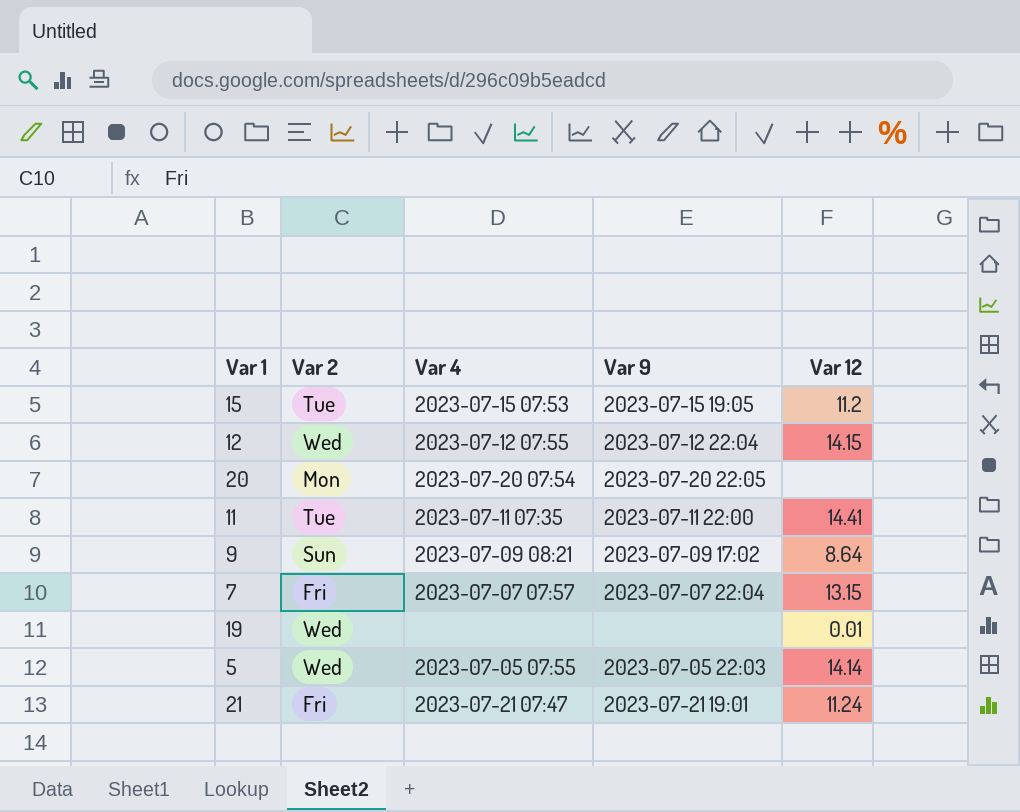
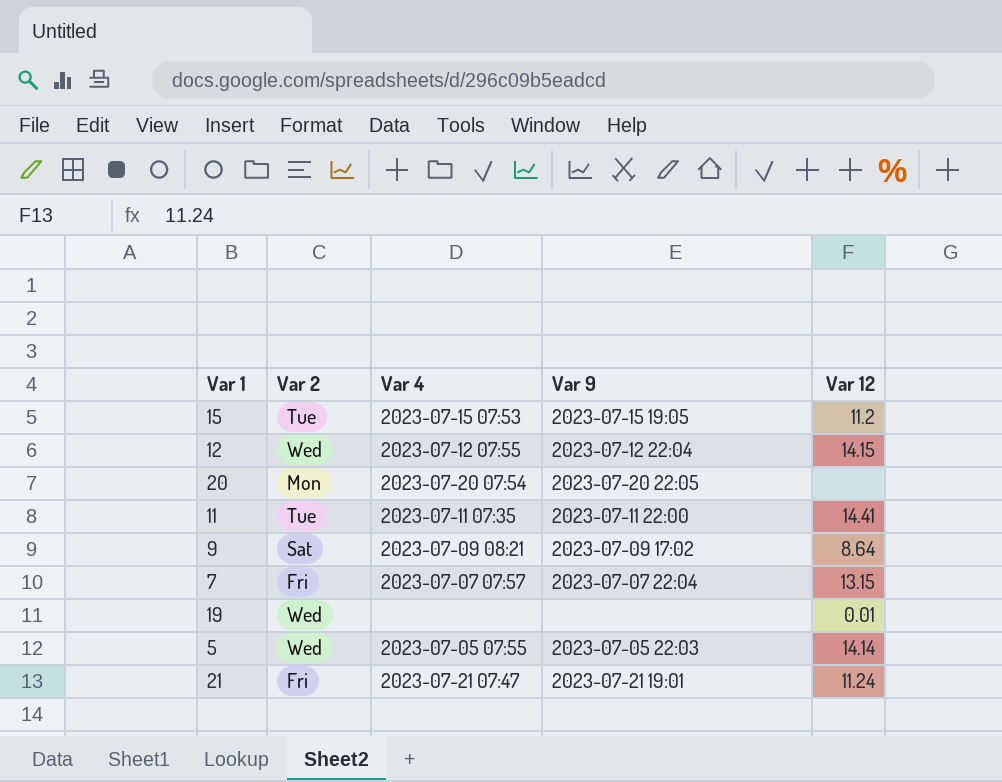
9 | Var 2: Sun -> Sat

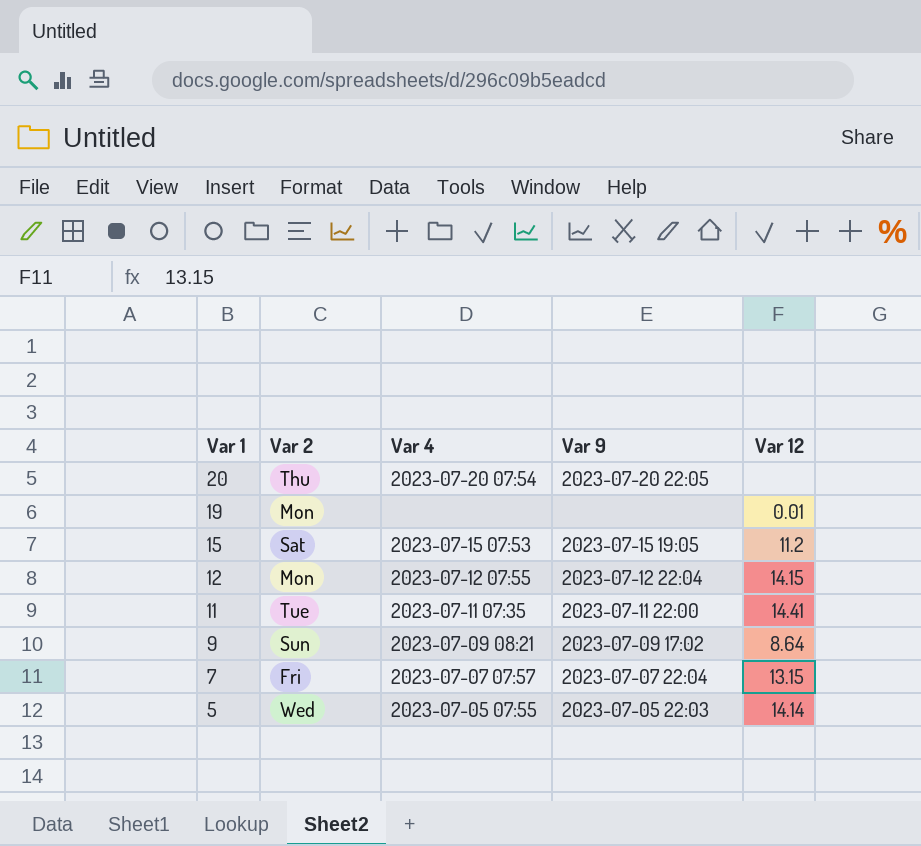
row order: none -> Var 1 descending
row 21: Fri | 2023-07-21 07:47 | 2023-07-21 19:01 | 11.24 -> none
20 | Var 2: Mon -> Thu
19 | Var 2: Wed -> Mon
15 | Var 2: Tue -> Sat
12 | Var 2: Wed -> Mon
9 | Var 2: Sat -> Sun

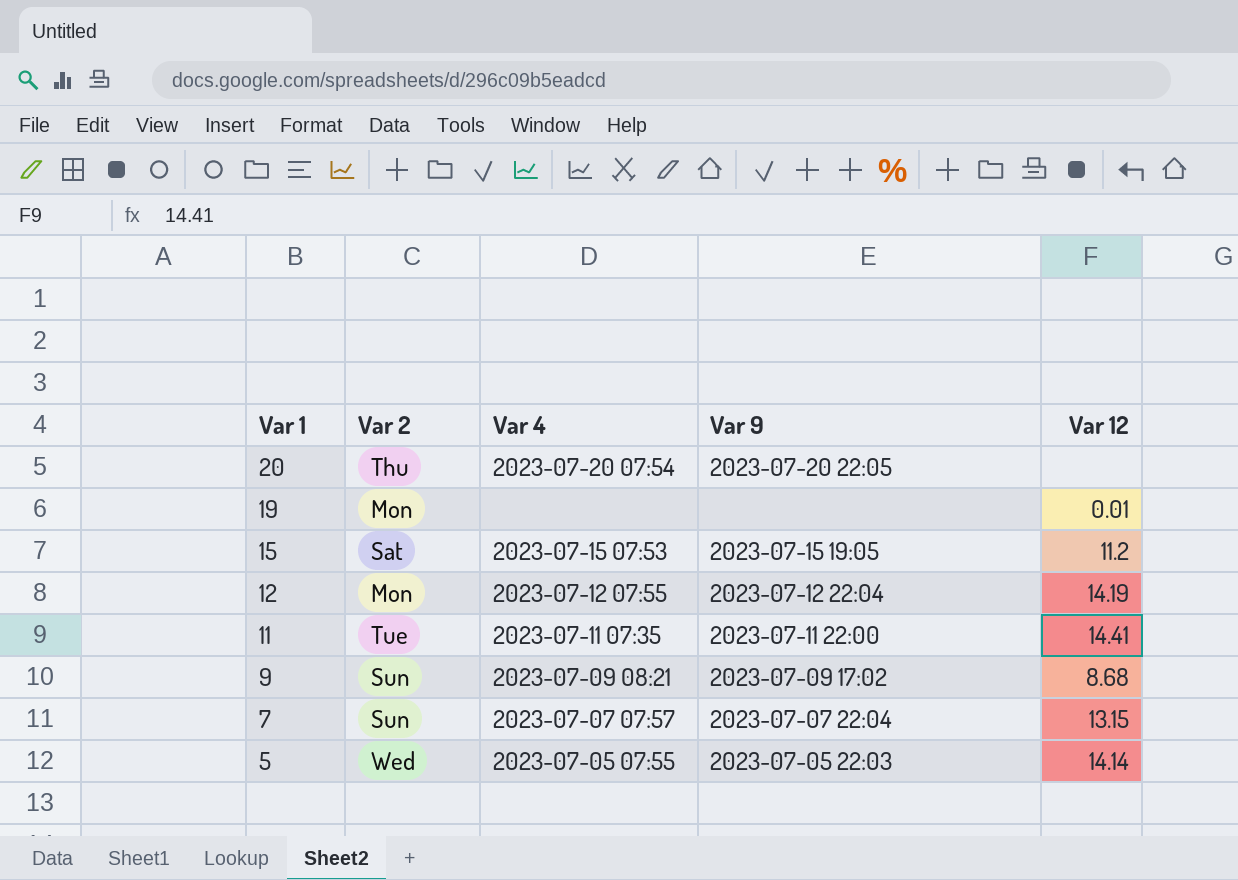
12 | Var 12: 14.15 -> 14.19
9 | Var 12: 8.64 -> 8.68
7 | Var 2: Fri -> Sun

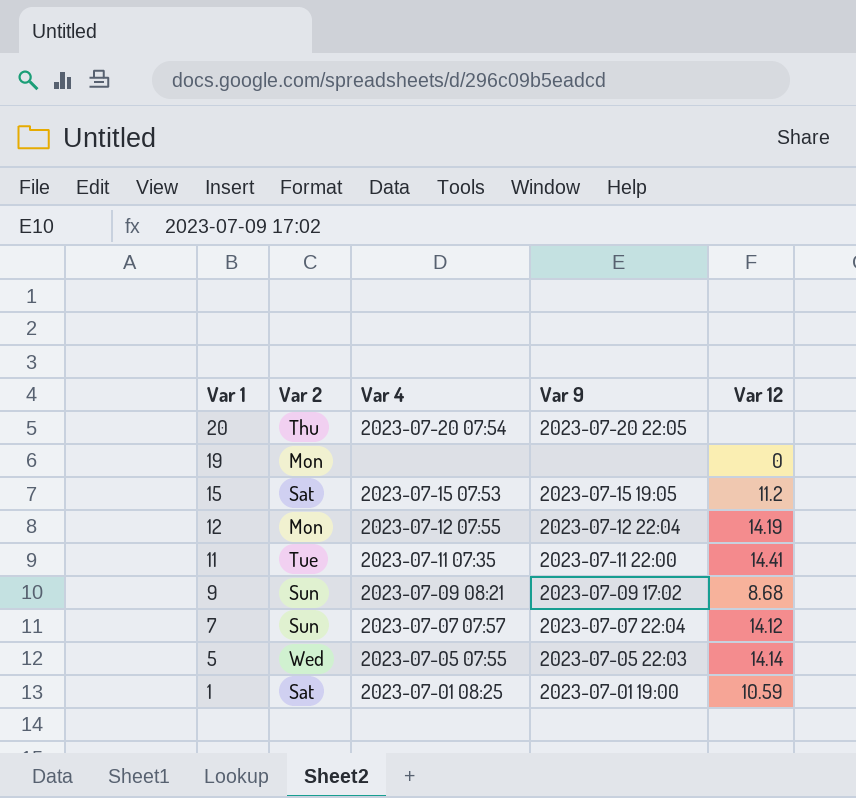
19 | Var 12: 0.01 -> 0
7 | Var 12: 13.15 -> 14.12
row 1: none -> Sat | 2023-07-01 08:25 | 2023-07-01 19:00 | 10.59

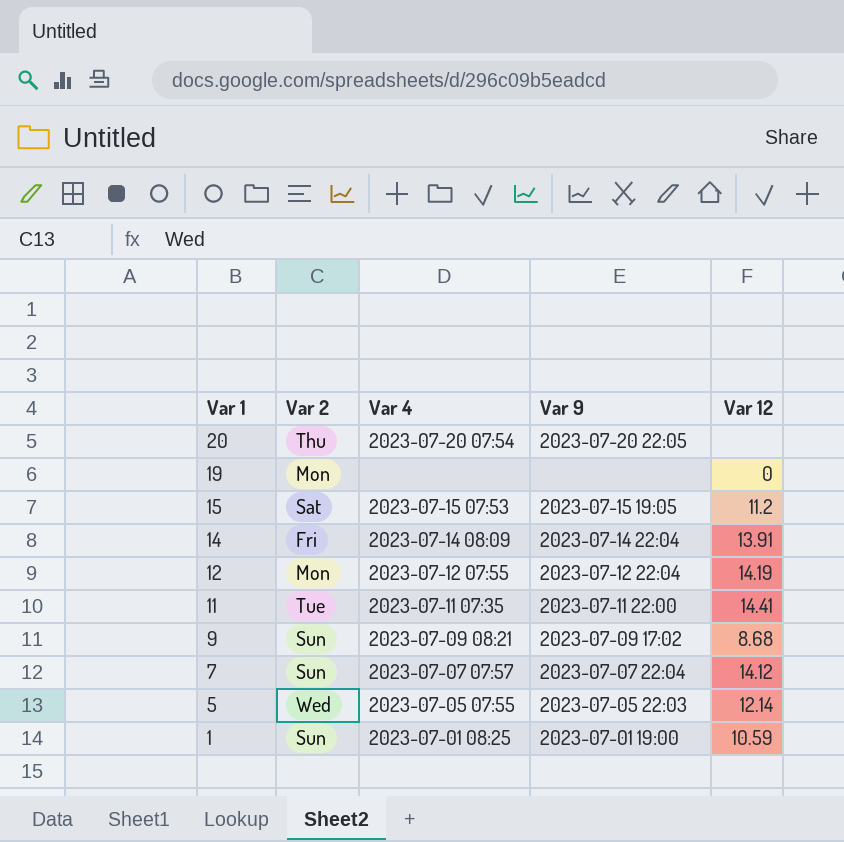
row 14: none -> Fri | 2023-07-14 08:09 | 2023-07-14 22:04 | 13.91
5 | Var 12: 14.14 -> 12.14
1 | Var 2: Sat -> Sun

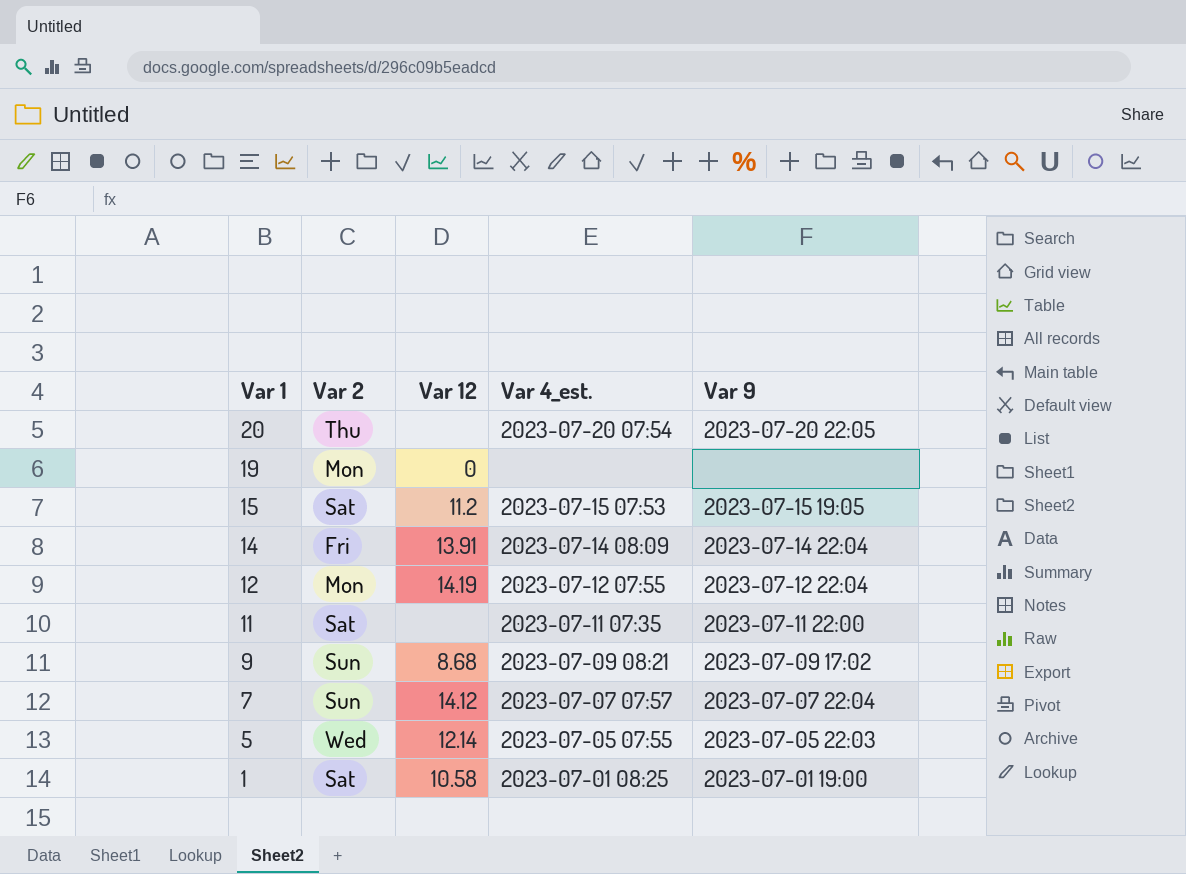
column Var 12 | position: 5 -> 3
column name: Var 4 -> Var 4_est.
11 | Var 2: Tue -> Sat
11 | Var 12: 14.41 -> none
1 | Var 2: Sun -> Sat
1 | Var 12: 10.59 -> 10.58

